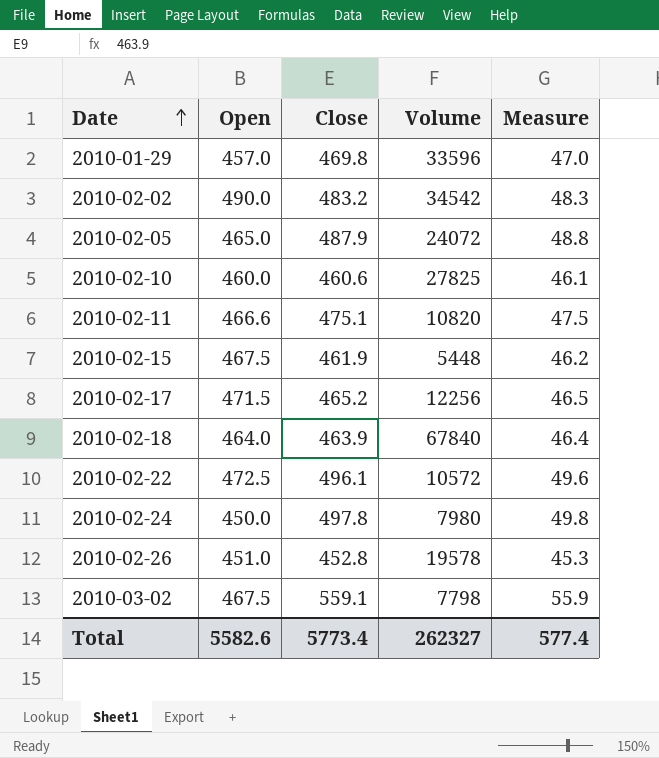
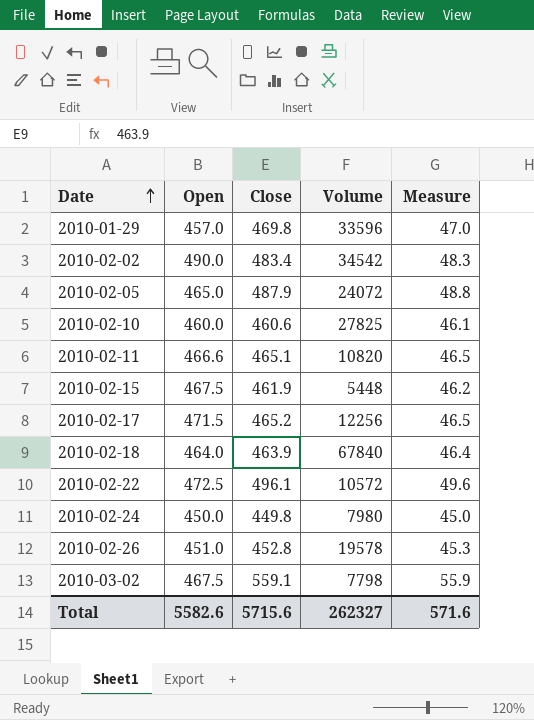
2010-02-02 | Close: 483.2 -> 483.4
2010-02-11 | Close: 475.1 -> 465.1
2010-02-11 | Measure: 47.5 -> 46.5
2010-02-24 | Close: 497.8 -> 449.8
2010-02-24 | Measure: 49.8 -> 45.0
Total | Close: 5773.4 -> 5715.6
Total | Measure: 577.4 -> 571.6

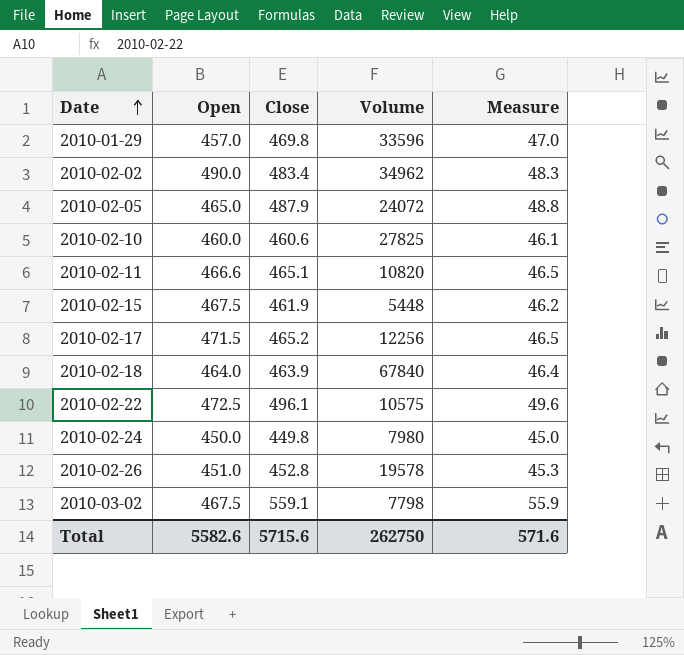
2010-02-02 | Volume: 34542 -> 34962
2010-02-22 | Volume: 10572 -> 10575
Total | Volume: 262327 -> 262750

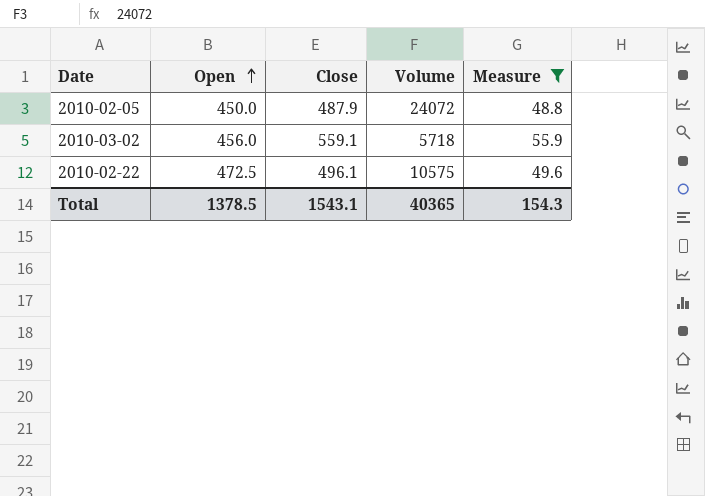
filter: none -> Measure >= 48.8
row order: Date ascending -> Open ascending
2010-02-05 | Open: 465.0 -> 450.0
2010-03-02 | Open: 467.5 -> 456.0
2010-03-02 | Volume: 7798 -> 5718
Total | Open: 5582.6 -> 1378.5
Total | Close: 5715.6 -> 1543.1
Total | Volume: 262750 -> 40365
Total | Measure: 571.6 -> 154.3

